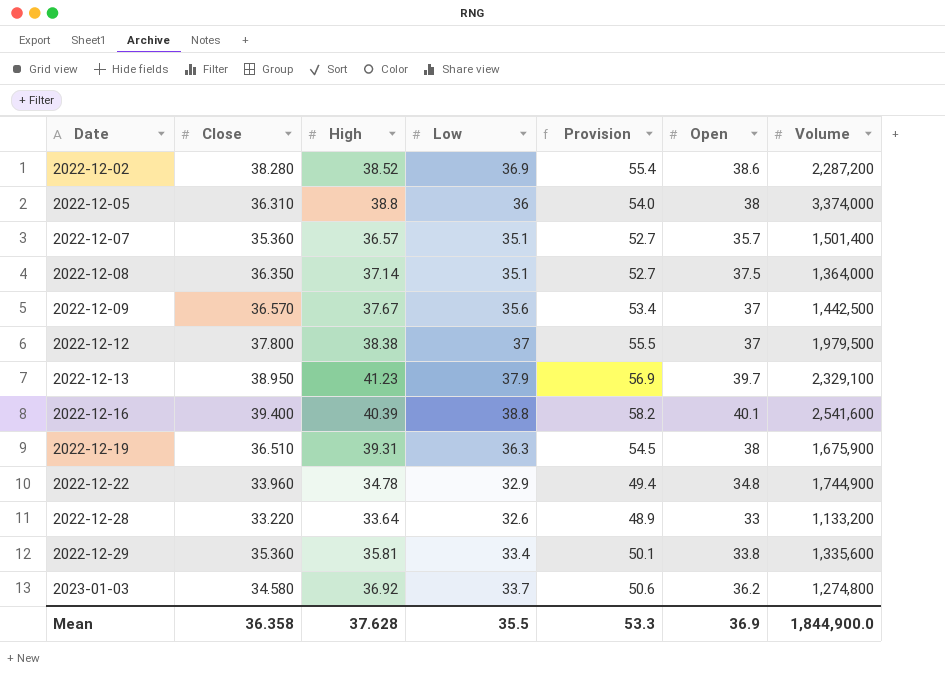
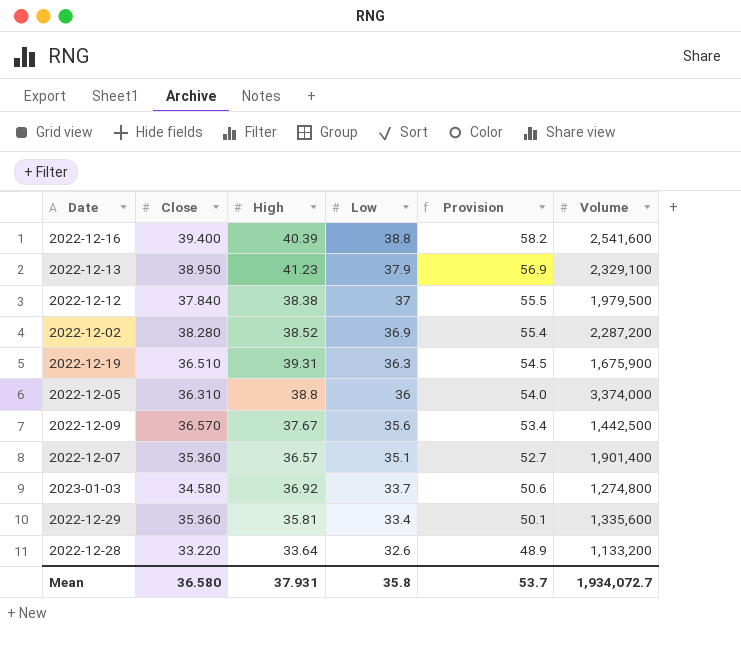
row order: Date ascending -> Low descending
column Open | position: 6 -> none
row 2022-12-08: 36.350 | 37.14 | 35.1 | 52.7 | 37.5 | 1,364,000 -> none
row 2022-12-22: 33.960 | 34.78 | 32.9 | 49.4 | 34.8 | 1,744,900 -> none
2022-12-12 | Close: 37.800 -> 37.840
2022-12-07 | Volume: 1,501,400 -> 1,901,400
Mean | Close: 36.358 -> 36.580
Mean | High: 37.628 -> 37.931
Mean | Low: 35.5 -> 35.8
Mean | Provision: 53.3 -> 53.7
Mean | Volume: 1,844,900.0 -> 1,934,072.7

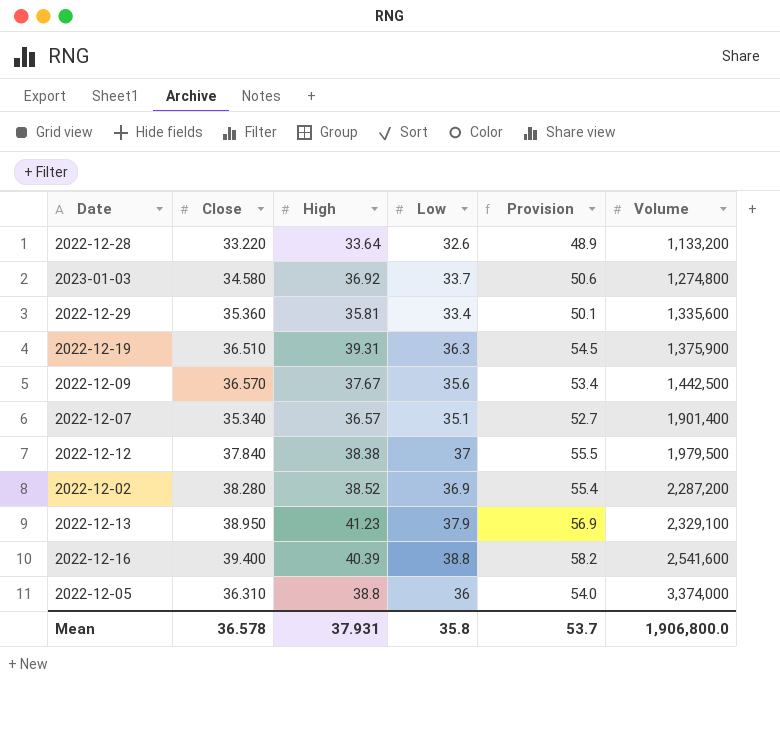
row order: Low descending -> Volume ascending
2022-12-19 | Volume: 1,675,900 -> 1,375,900
2022-12-07 | Close: 35.360 -> 35.340
Mean | Close: 36.580 -> 36.578
Mean | Volume: 1,934,072.7 -> 1,906,800.0

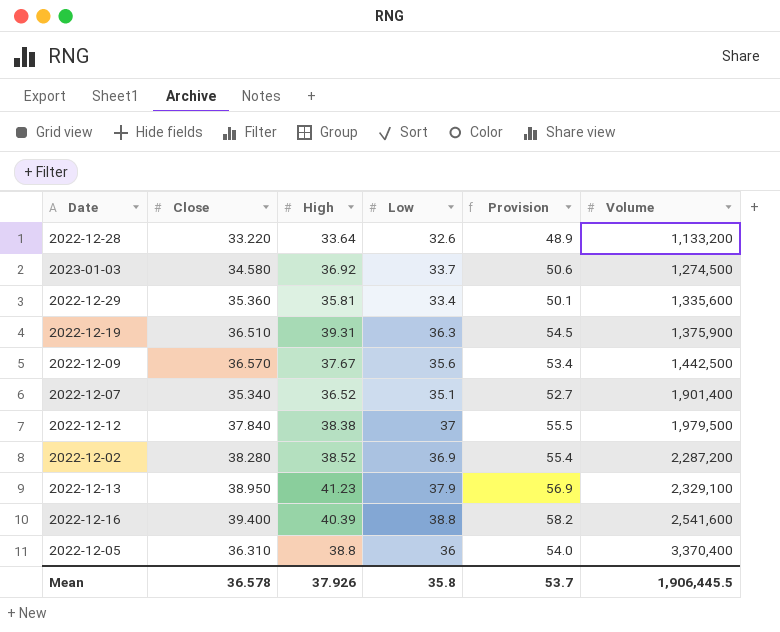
2023-01-03 | Volume: 1,274,800 -> 1,274,500
2022-12-07 | High: 36.57 -> 36.52
2022-12-05 | Volume: 3,374,000 -> 3,370,400
Mean | High: 37.931 -> 37.926
Mean | Volume: 1,906,800.0 -> 1,906,445.5

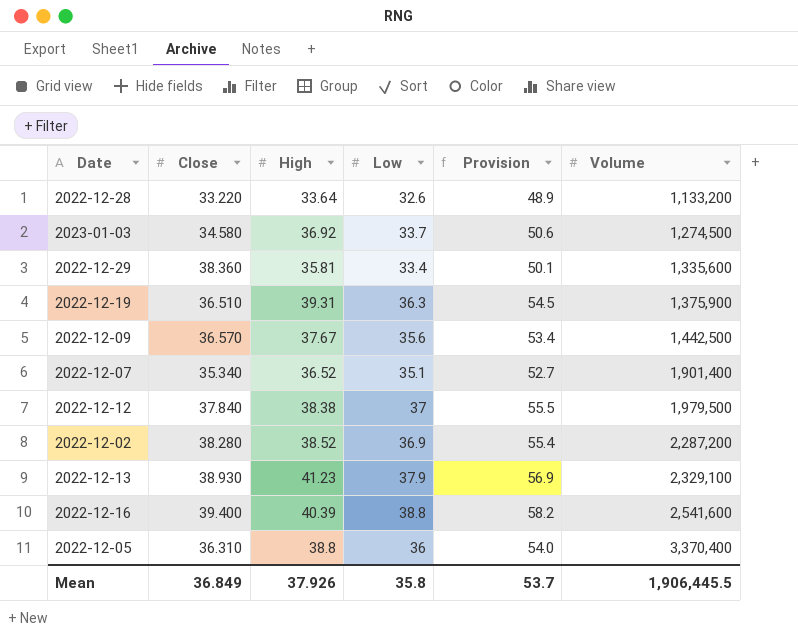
2022-12-29 | Close: 35.360 -> 38.360
2022-12-13 | Close: 38.950 -> 38.930
Mean | Close: 36.578 -> 36.849

